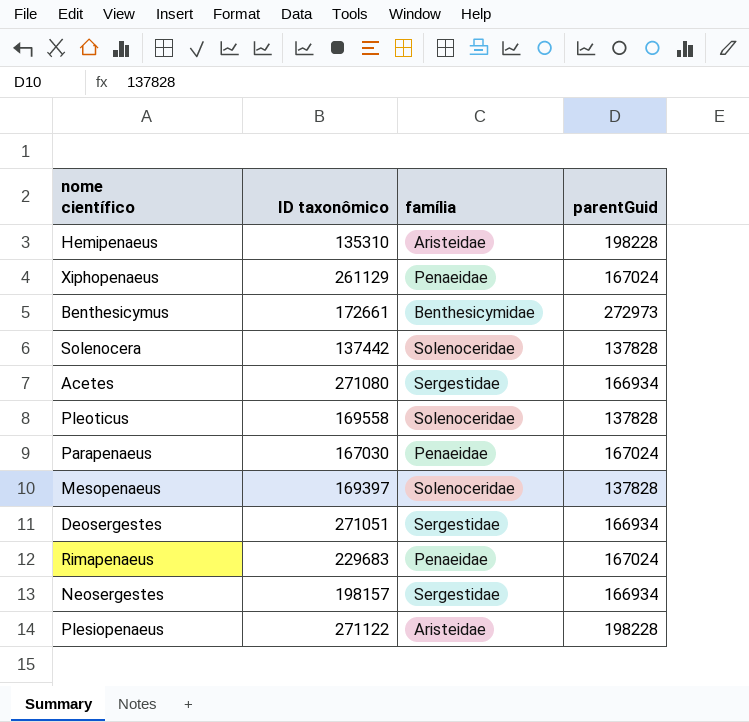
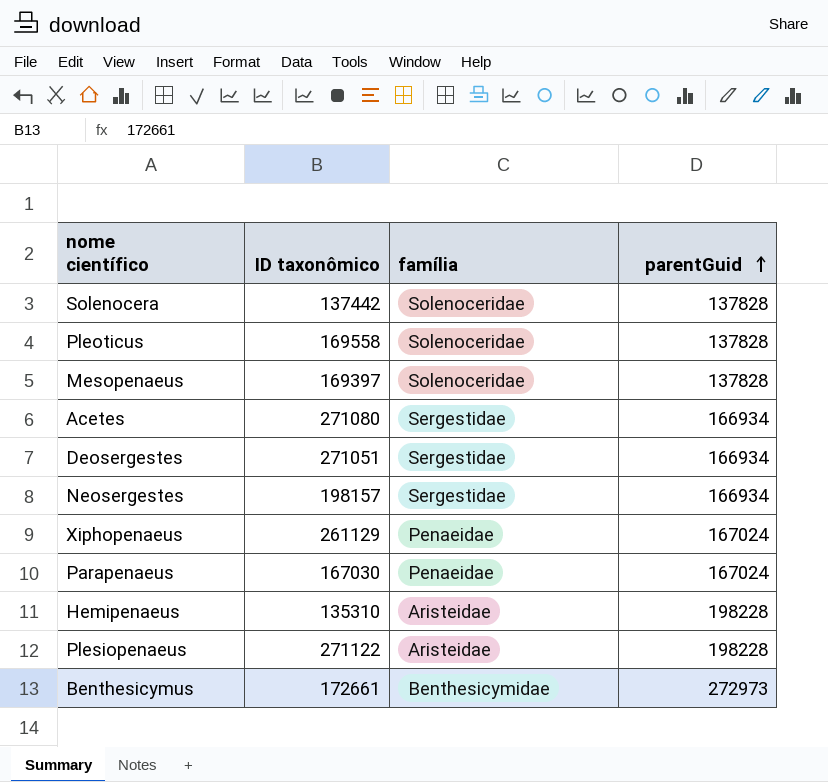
row order: none -> parentGuid ascending
row Rimapenaeus: 229683 | Penaeidae | 167024 -> none

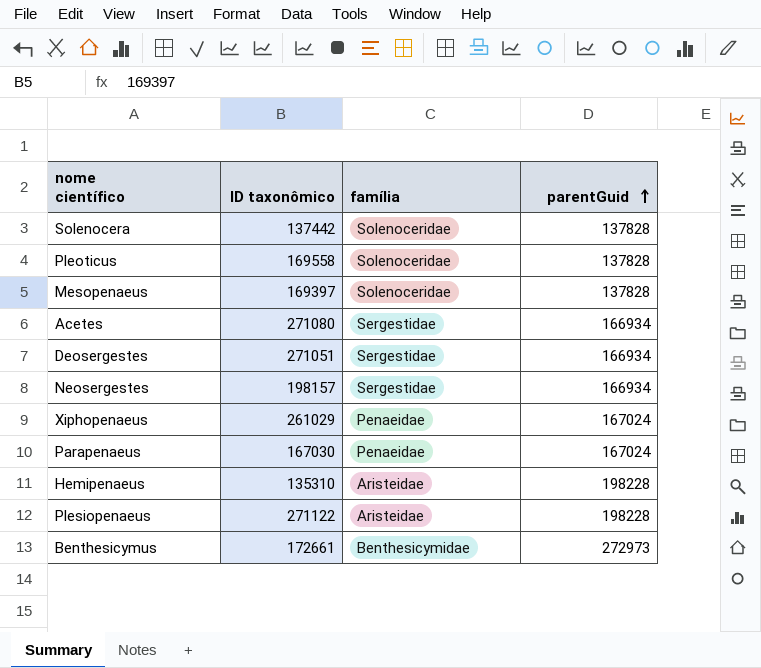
Xiphopenaeus | ID taxonômico: 261129 -> 261029

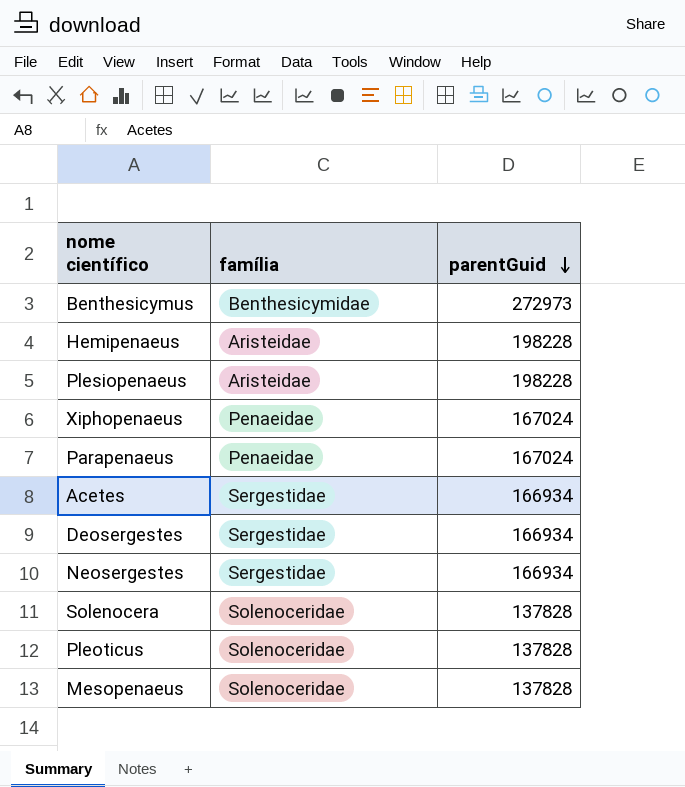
row order: parentGuid ascending -> parentGuid descending
column ID taxonômico | position: 2 -> none

